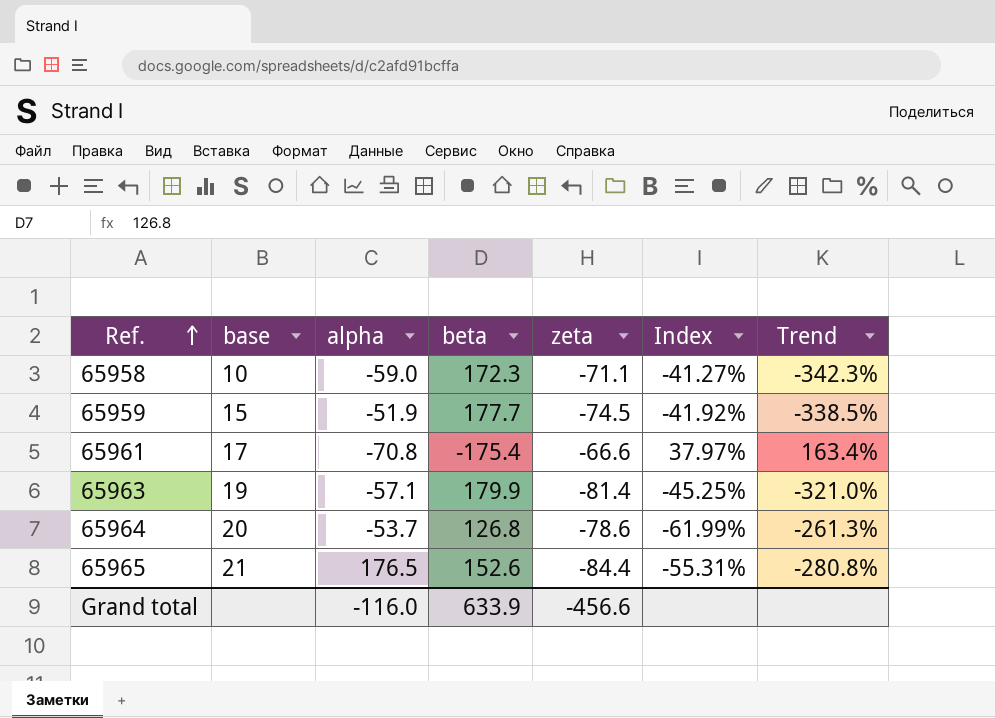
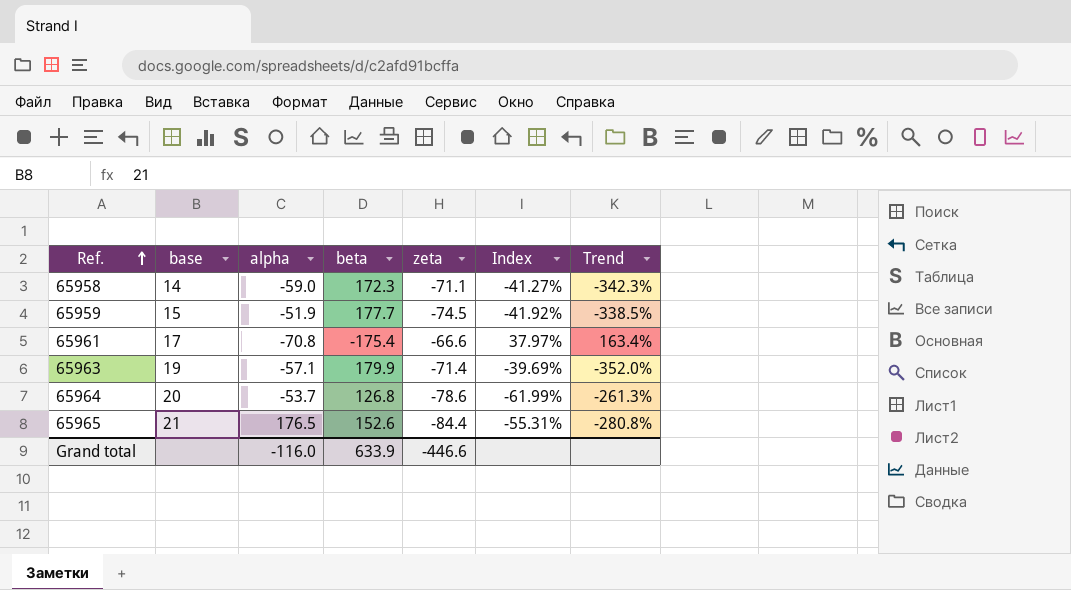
65958 | base: 10 -> 14
65963 | zeta: -81.4 -> -71.4
65963 | Index: -45.25% -> -39.69%
65963 | Trend: -321.0% -> -352.0%
Grand total | zeta: -456.6 -> -446.6

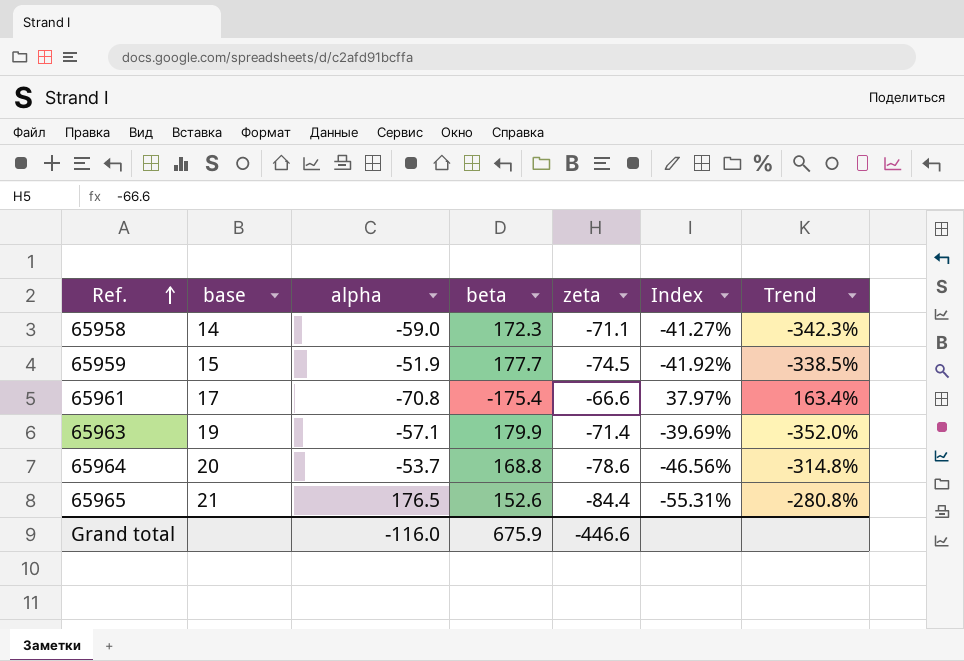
65964 | beta: 126.8 -> 168.8
65964 | Index: -61.99% -> -46.56%
65964 | Trend: -261.3% -> -314.8%
Grand total | beta: 633.9 -> 675.9

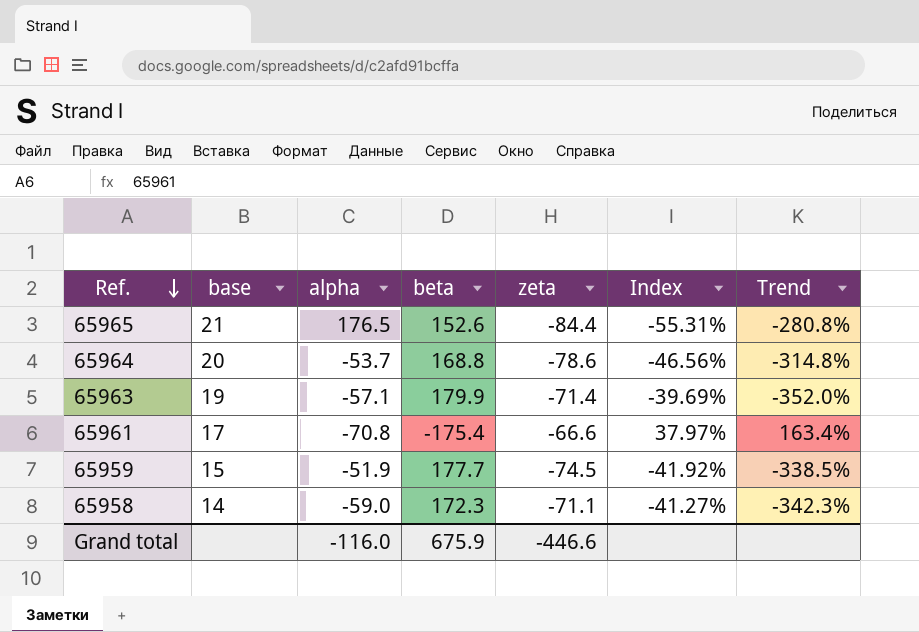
row order: Ref. ascending -> Ref. descending

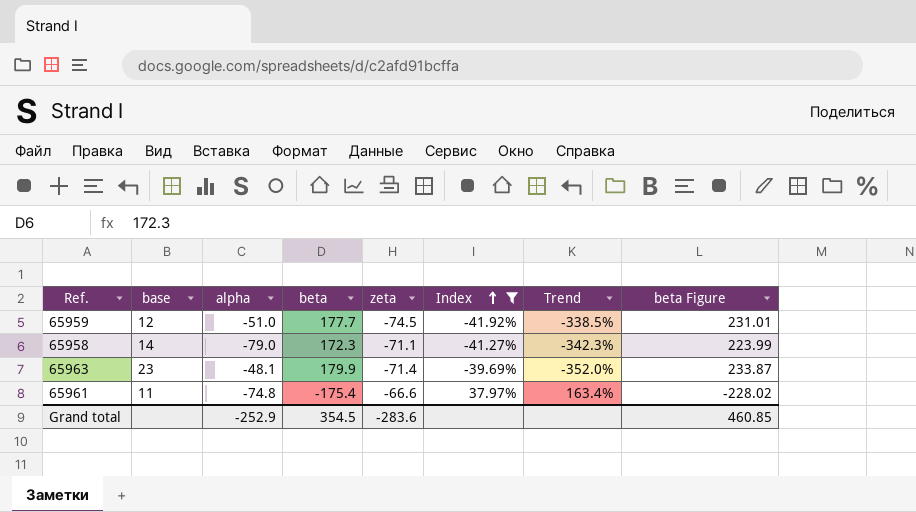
filter: none -> Index >= -41.92%
row order: Ref. descending -> Index ascending
column beta Figure | formula: none -> [beta] * 1.3
65959 | base: 15 -> 12
65959 | alpha: -51.9 -> -51.0
65958 | alpha: -59.0 -> -79.0
65963 | base: 19 -> 23
65963 | alpha: -57.1 -> -48.1
65961 | base: 17 -> 11
65961 | alpha: -70.8 -> -74.8
Grand total | alpha: -116.0 -> -252.9
Grand total | beta: 675.9 -> 354.5
Grand total | zeta: -446.6 -> -283.6

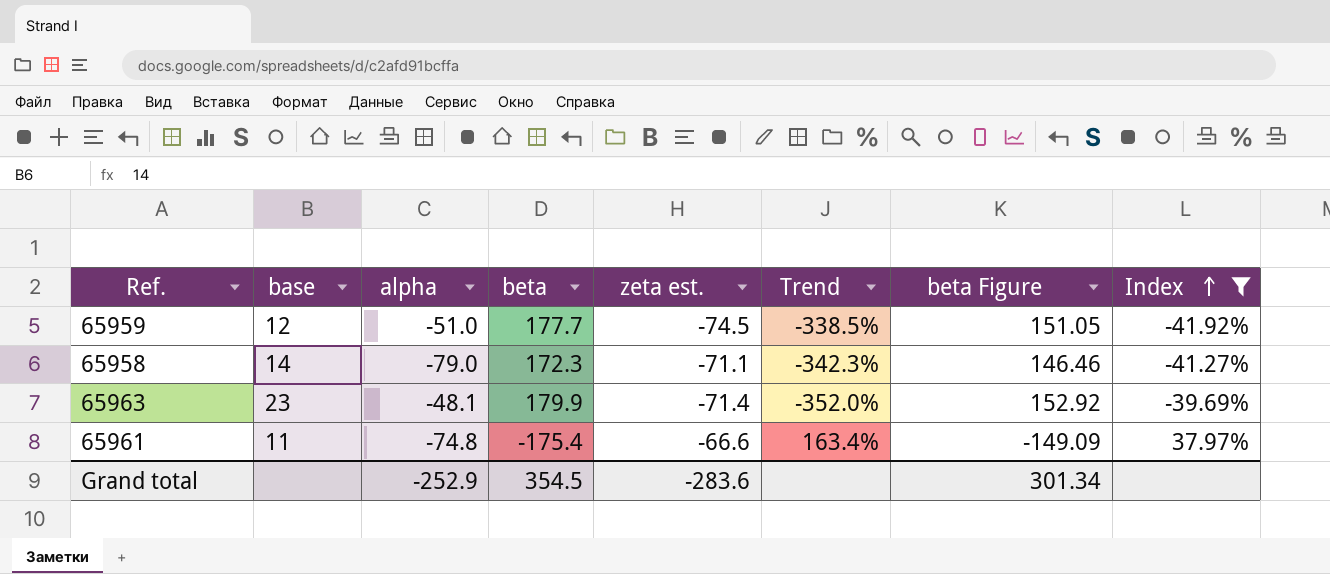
column name: zeta -> zeta est.
column beta Figure | formula: [beta] * 1.3 -> [beta] * 0.85
column Index | position: 6 -> 8
Grand total | beta Figure: 460.85 -> 301.34

